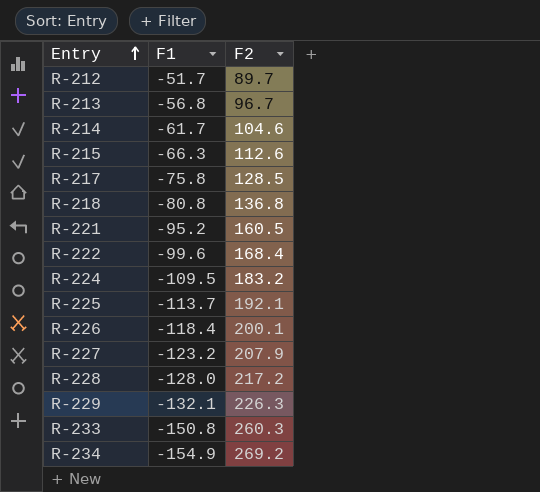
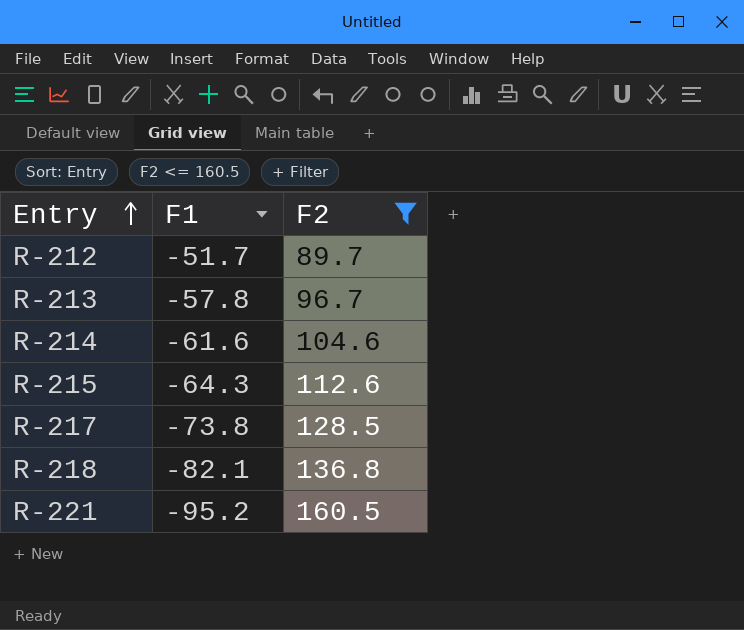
filter: none -> F2 <= 160.5
R-213 | F1: -56.8 -> -57.8
R-214 | F1: -61.7 -> -61.6
R-215 | F1: -66.3 -> -64.3
R-217 | F1: -75.8 -> -73.8
R-218 | F1: -80.8 -> -82.1

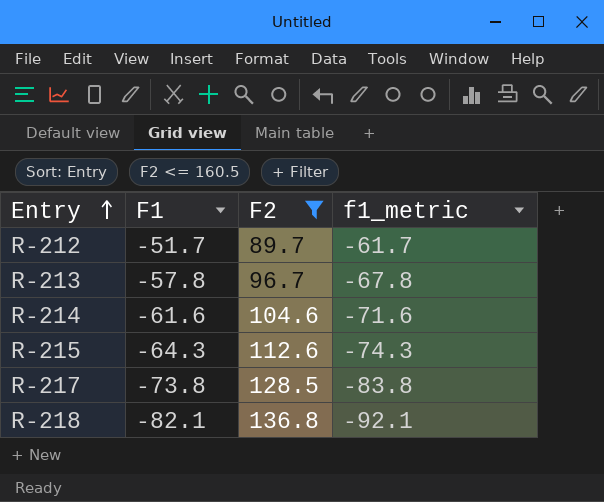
column f1_metric | formula: none -> [F1] - 10
row R-221: -95.2 | 160.5 -> none

